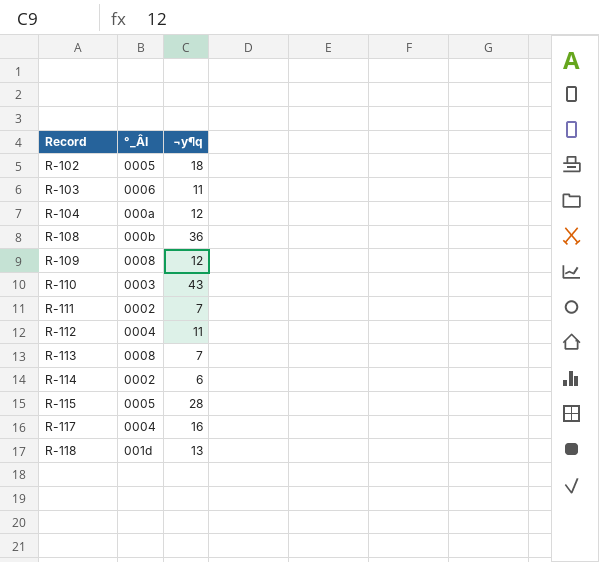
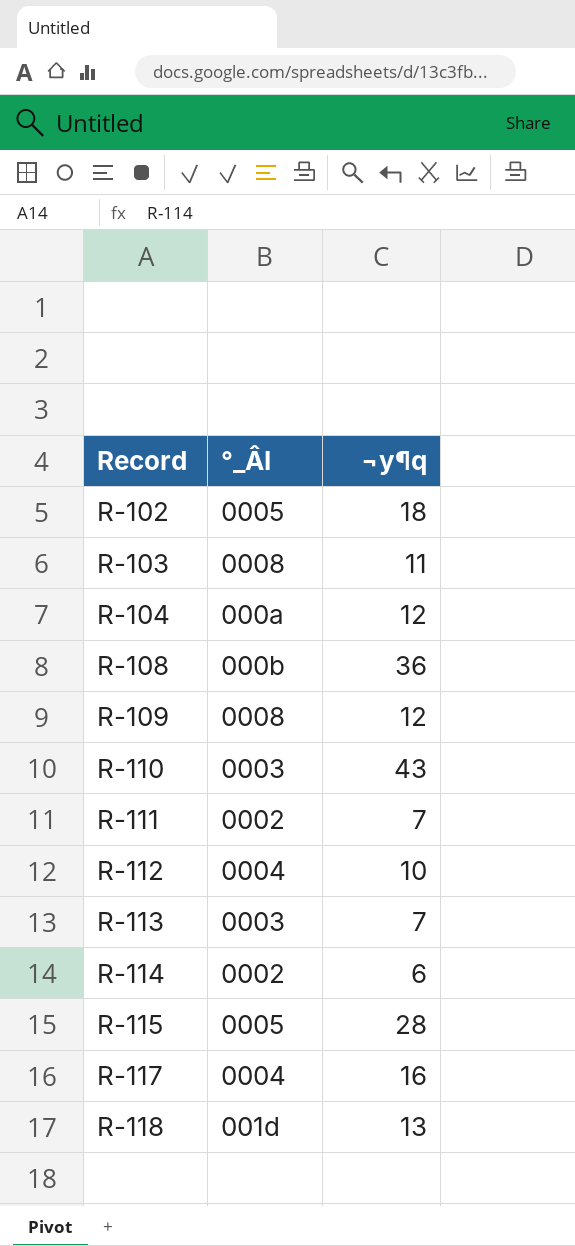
R-103 | °_ÂI: 0006 -> 0008
R-112 | ¬y¶q: 11 -> 10
R-113 | °_ÂI: 0008 -> 0003

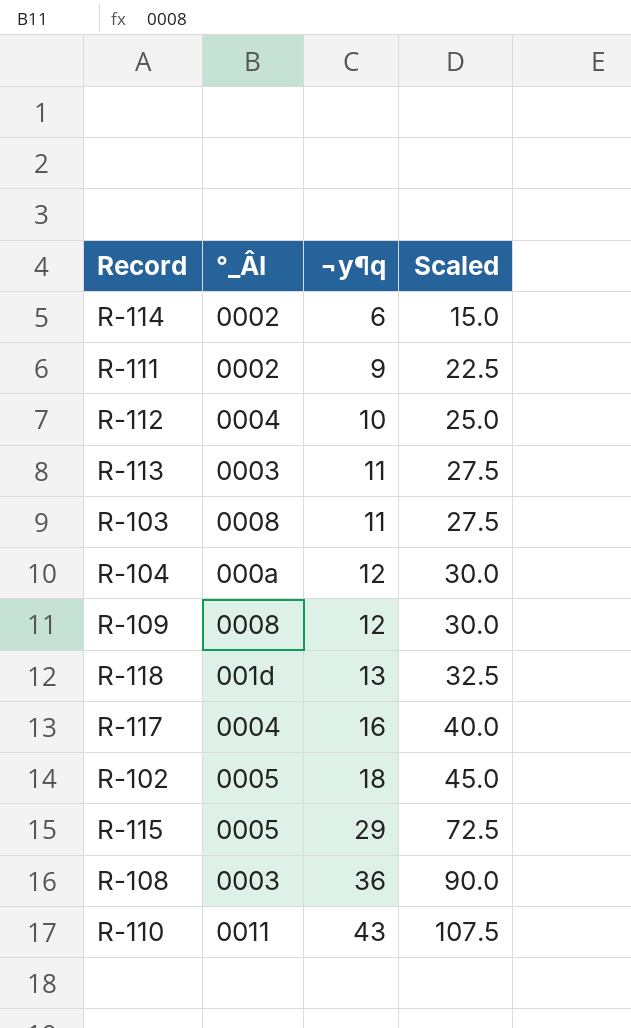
row order: Record ascending -> ¬y¶q ascending
column Scaled | formula: none -> [¬y¶q] * 2.5
R-111 | ¬y¶q: 7 -> 9
R-113 | ¬y¶q: 7 -> 11
R-115 | ¬y¶q: 28 -> 29
R-108 | °_ÂI: 000b -> 0003
R-110 | °_ÂI: 0003 -> 0011

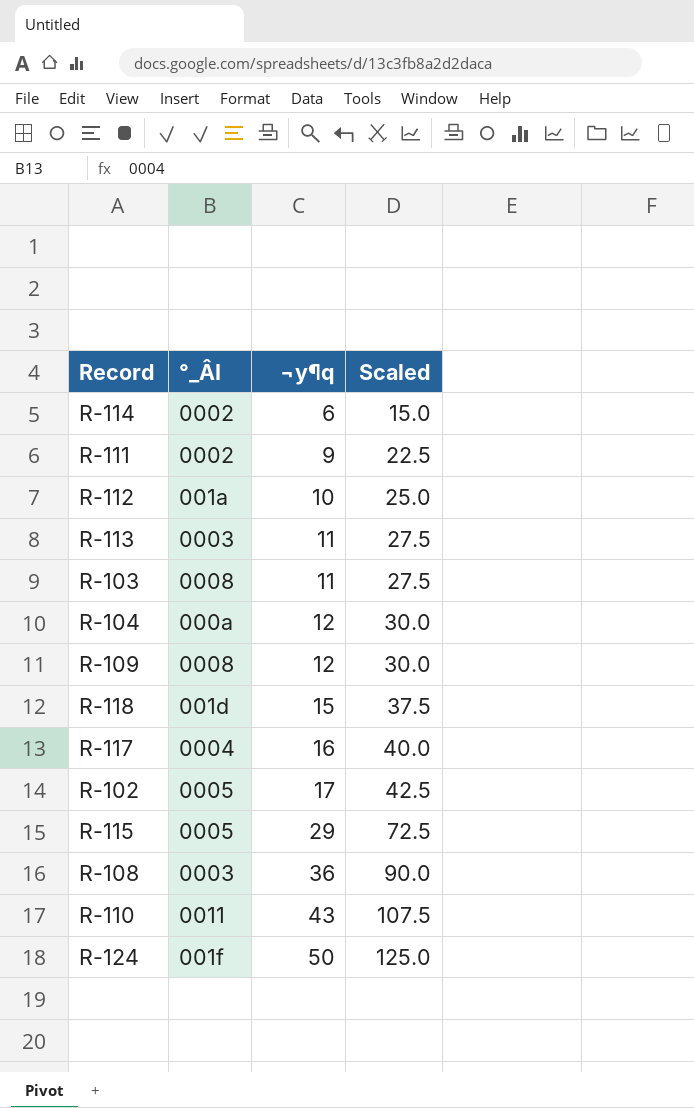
R-112 | °_ÂI: 0004 -> 001a
R-118 | ¬y¶q: 13 -> 15
R-118 | Scaled: 32.5 -> 37.5
R-102 | ¬y¶q: 18 -> 17
R-102 | Scaled: 45.0 -> 42.5
row R-124: none -> 001f | 50 | 125.0

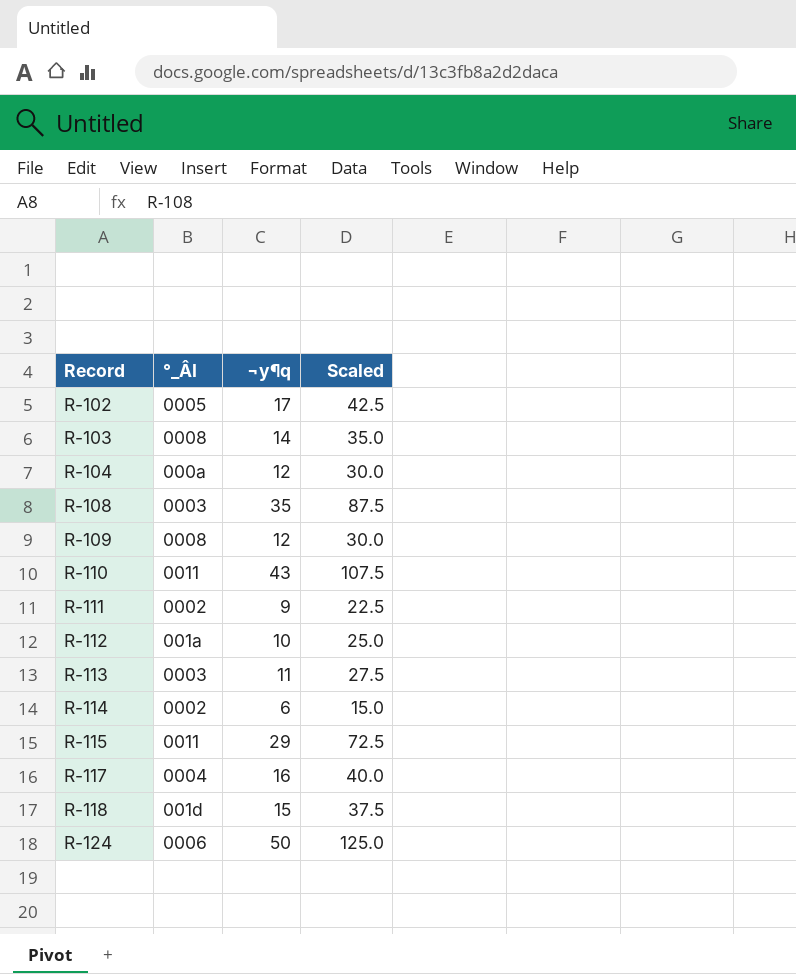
row order: ¬y¶q ascending -> Record ascending
R-103 | ¬y¶q: 11 -> 14
R-103 | Scaled: 27.5 -> 35.0
R-108 | ¬y¶q: 36 -> 35
R-108 | Scaled: 90.0 -> 87.5
R-115 | °_ÂI: 0005 -> 0011
R-124 | °_ÂI: 001f -> 0006

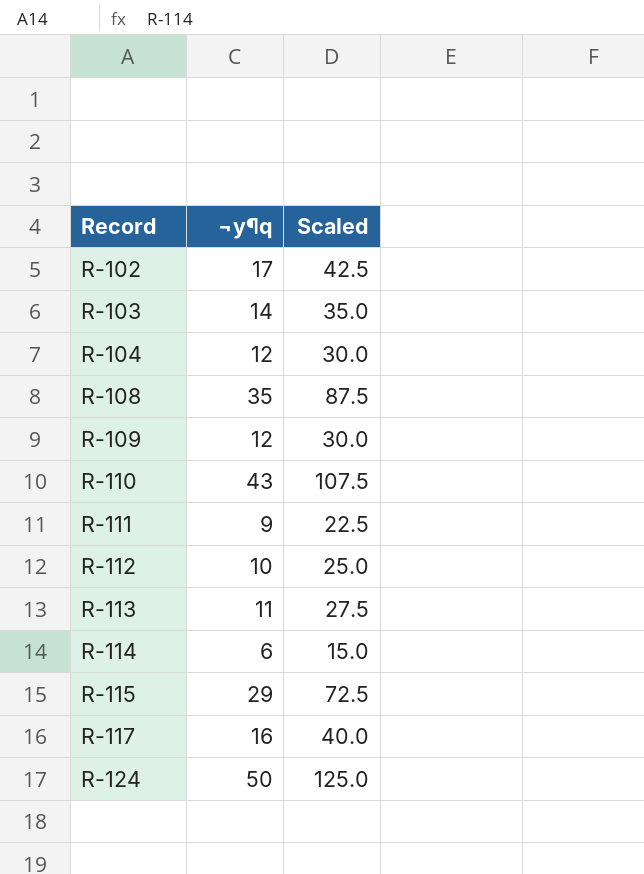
column °_ÂI | position: 2 -> none
row R-118: 001d | 15 | 37.5 -> none

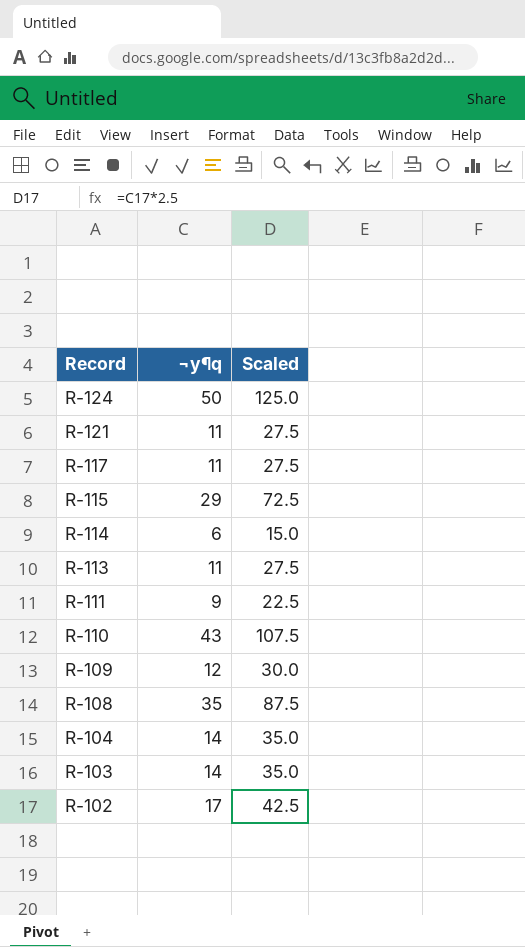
row order: Record ascending -> Record descending
row R-112: 10 | 25.0 -> none
row R-121: none -> 11 | 27.5
R-117 | ¬y¶q: 16 -> 11
R-117 | Scaled: 40.0 -> 27.5
R-104 | ¬y¶q: 12 -> 14
R-104 | Scaled: 30.0 -> 35.0

